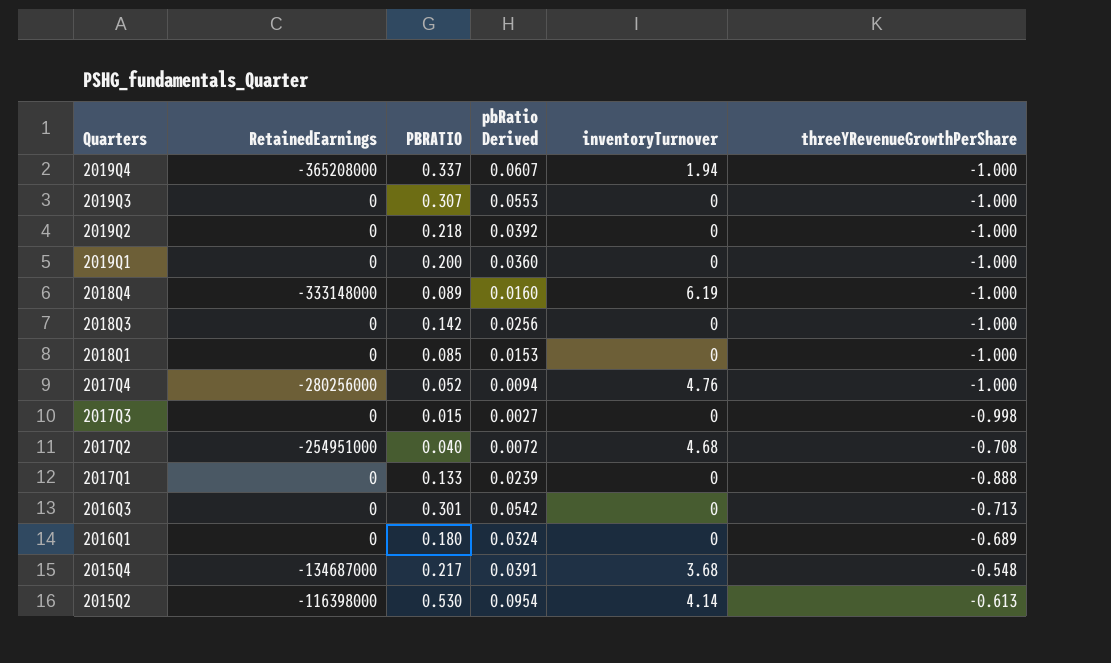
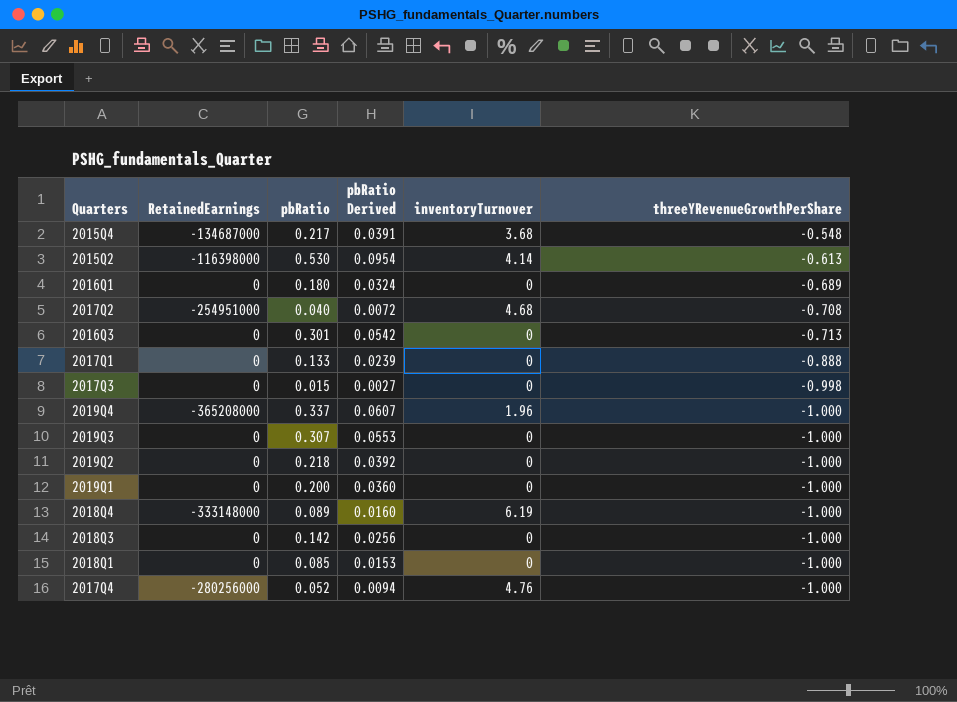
row order: Quarters descending -> threeYRevenueGrowthPerShare descending
column name: PBRATIO -> pbRatio
2019Q4 | inventoryTurnover: 1.94 -> 1.96

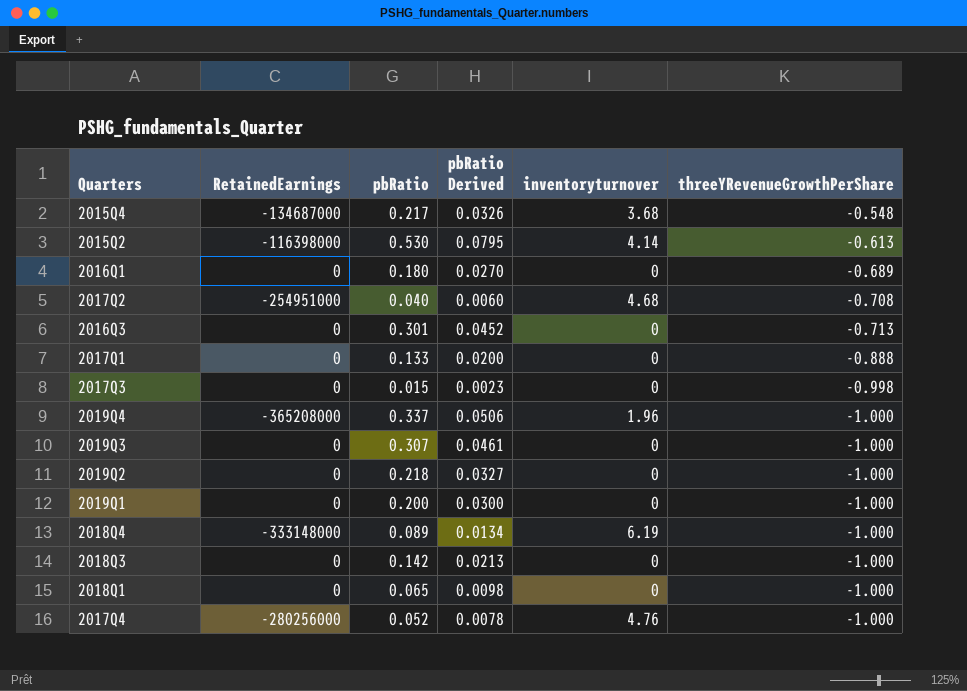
column pbRatio Derived | formula: [pbRatio] * 0.18 -> [pbRatio] * 0.15
column name: inventoryTurnover -> inventoryturnover
2018Q1 | pbRatio: 0.085 -> 0.065

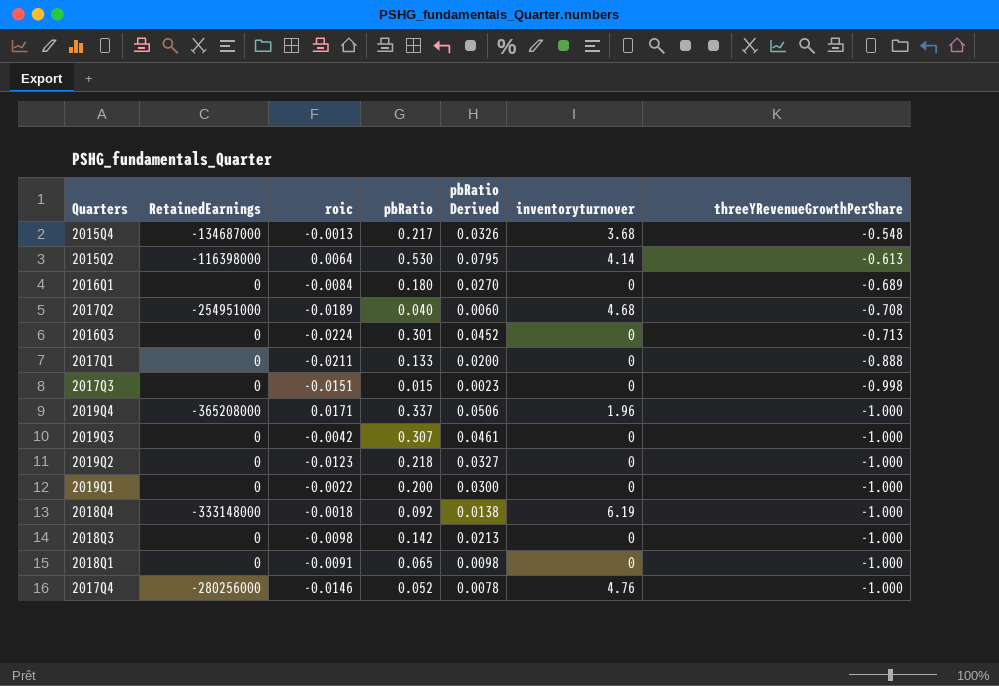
column roic | position: none -> 3
2018Q4 | pbRatio: 0.089 -> 0.092
2018Q4 | pbRatio Derived: 0.0134 -> 0.0138

